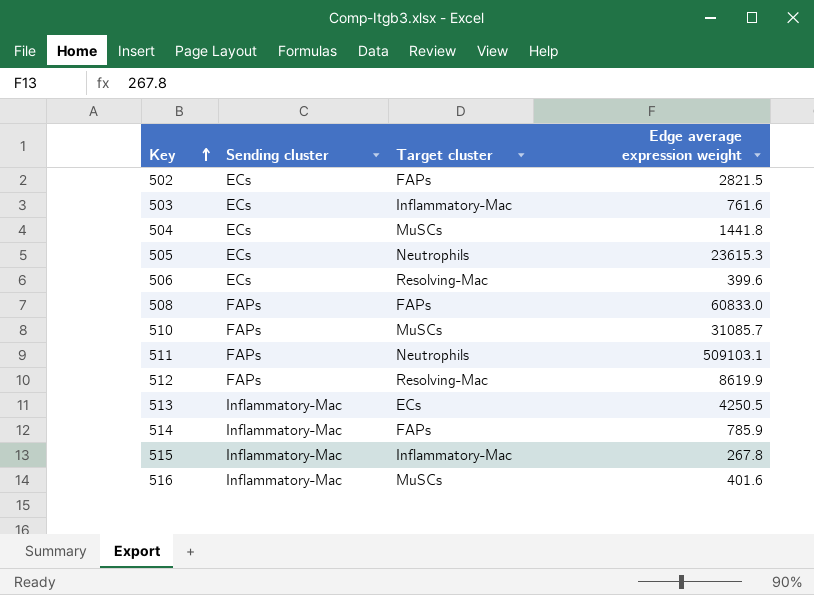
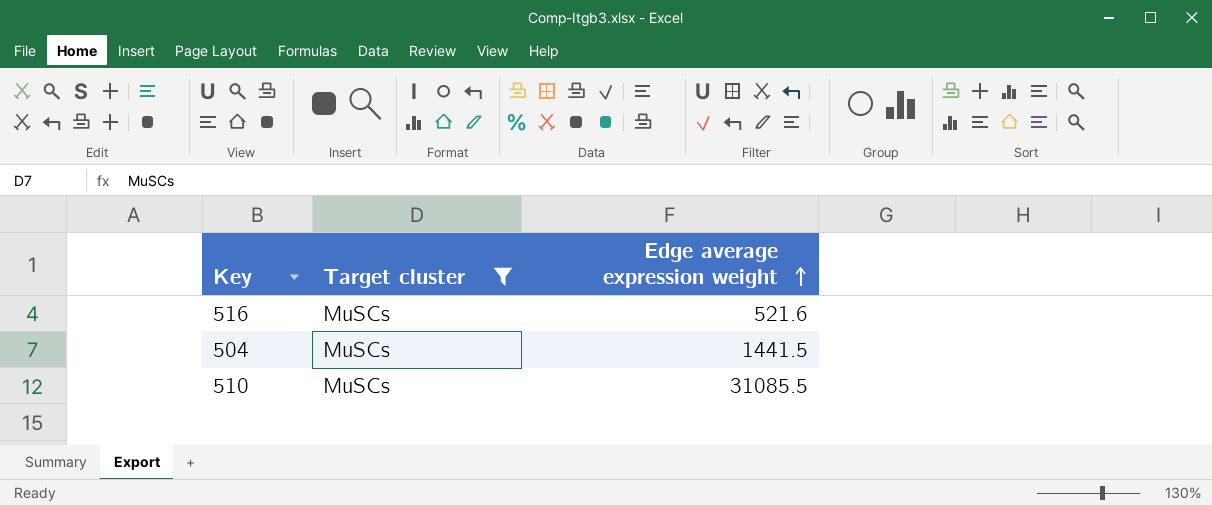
filter: none -> Target cluster = MuSCs
row order: Key ascending -> Edge average expression weight ascending
column Sending cluster | position: 2 -> none
516 | Edge average expression weight: 401.6 -> 521.6
504 | Edge average expression weight: 1441.8 -> 1441.5
510 | Edge average expression weight: 31085.7 -> 31085.5

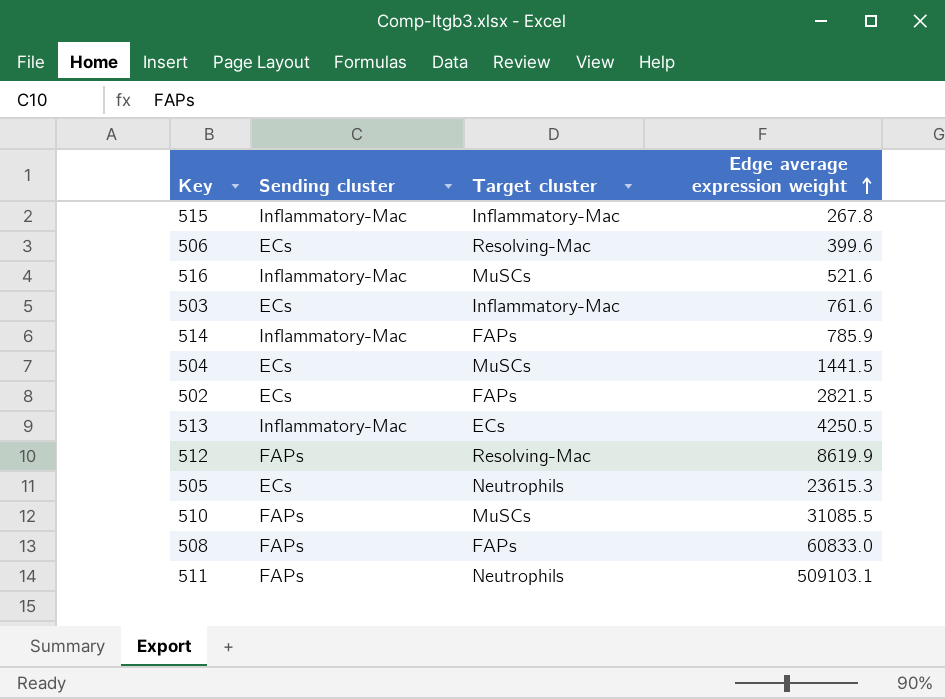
filter: Target cluster = MuSCs -> none
column Sending cluster | position: none -> 2

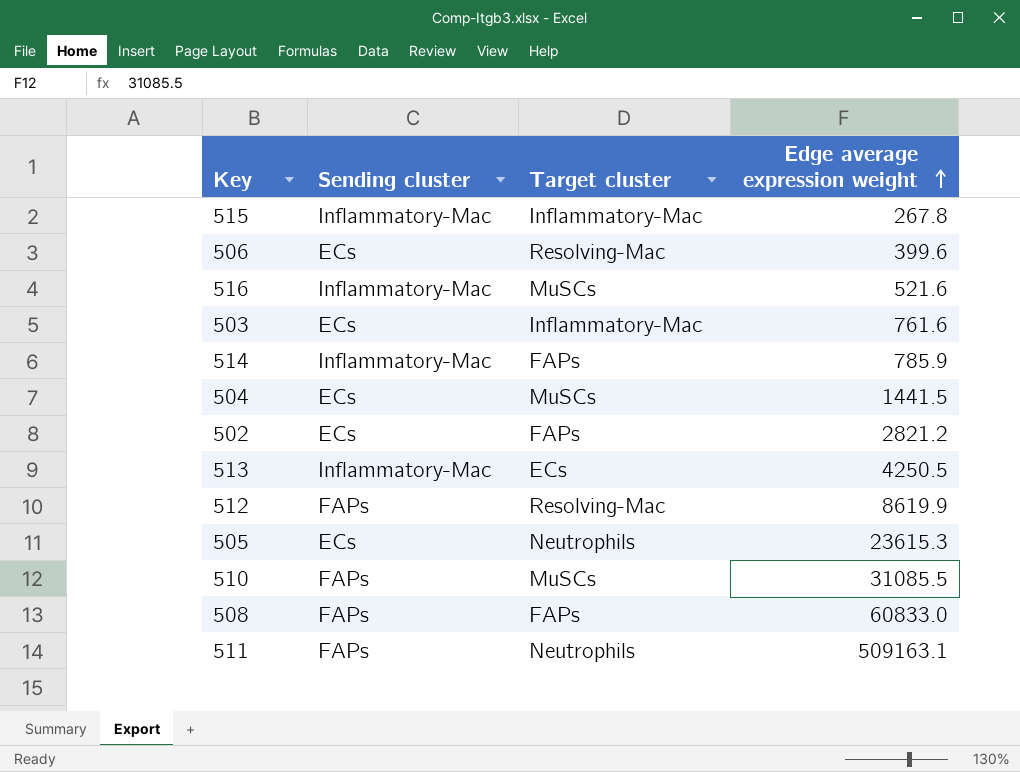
502 | Edge average expression weight: 2821.5 -> 2821.2
511 | Edge average expression weight: 509103.1 -> 509163.1

